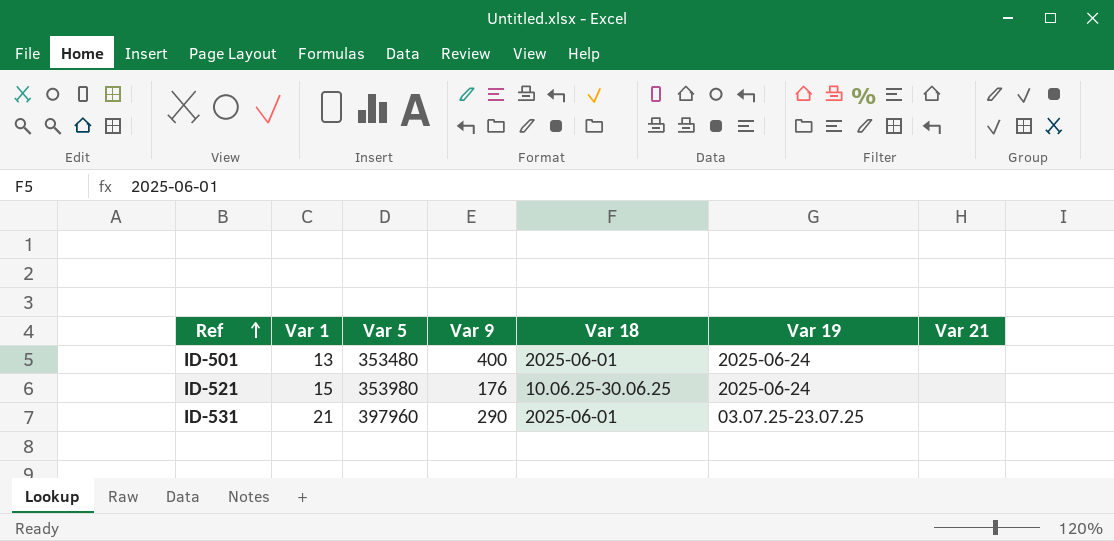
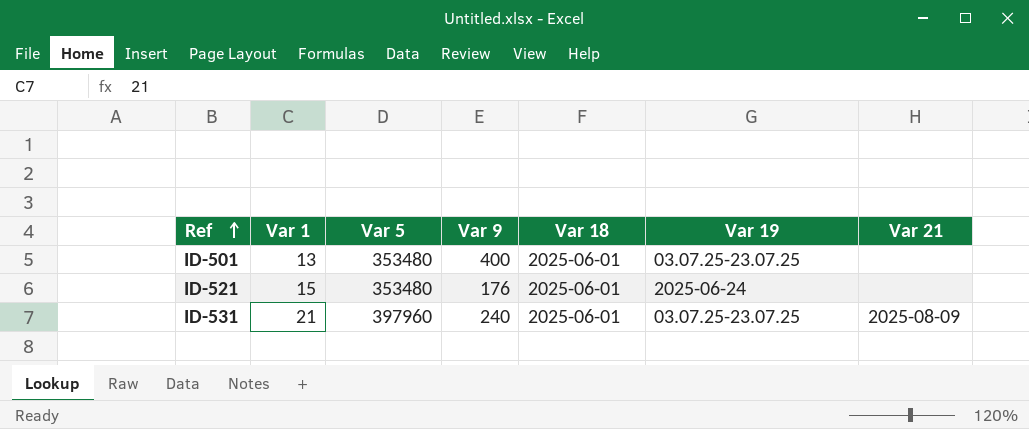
ID-501 | Var 19: 2025-06-24 -> 03.07.25-23.07.25
ID-521 | Var 5: 353980 -> 353480
ID-521 | Var 18: 10.06.25-30.06.25 -> 2025-06-01
ID-531 | Var 9: 290 -> 240
ID-531 | Var 21: none -> 2025-08-09

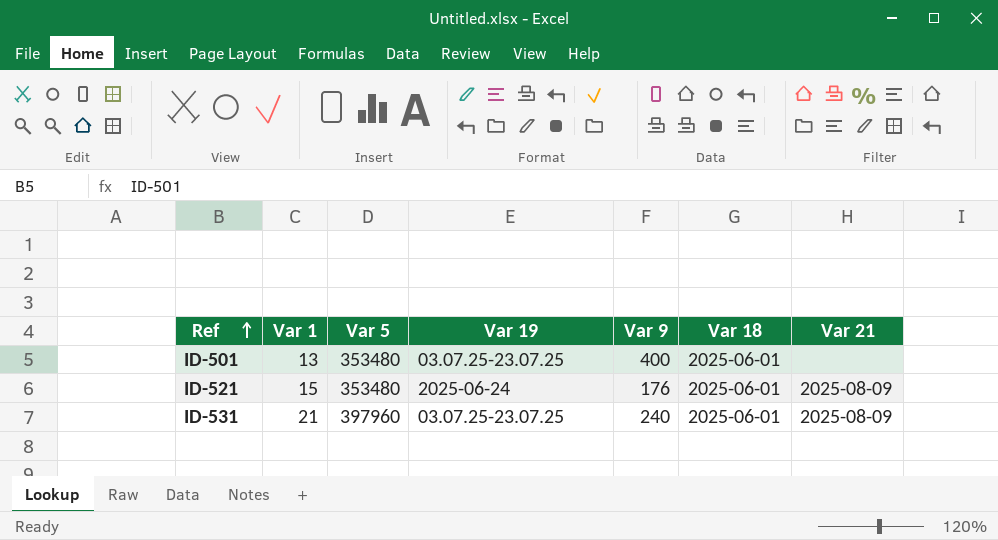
column Var 19 | position: 6 -> 4
ID-521 | Var 21: none -> 2025-08-09

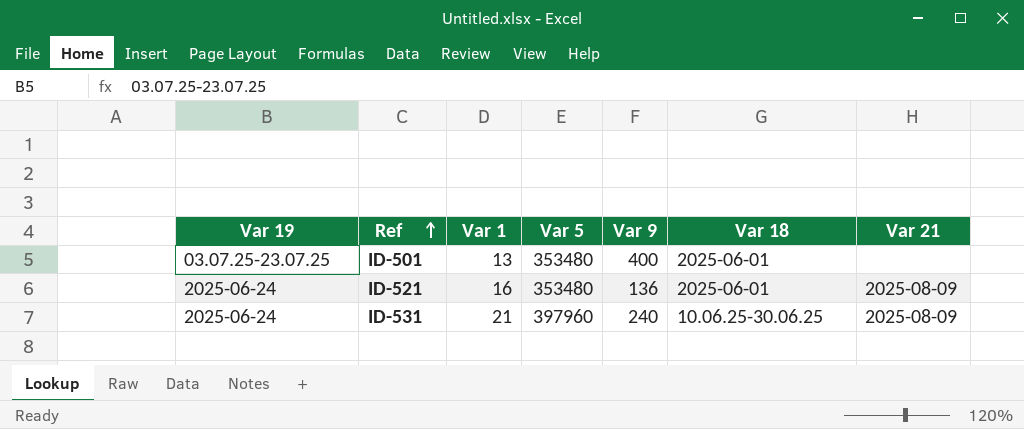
column Var 19 | position: 4 -> 1
ID-521 | Var 1: 15 -> 16
ID-521 | Var 9: 176 -> 136
ID-531 | Var 19: 03.07.25-23.07.25 -> 2025-06-24
ID-531 | Var 18: 2025-06-01 -> 10.06.25-30.06.25

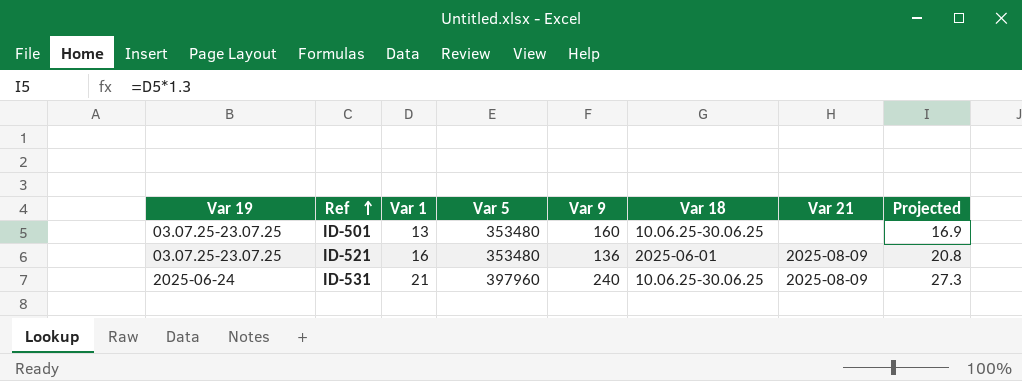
column Projected | formula: none -> [Var 1] * 1.3
ID-501 | Var 9: 400 -> 160
ID-501 | Var 18: 2025-06-01 -> 10.06.25-30.06.25
ID-521 | Var 19: 2025-06-24 -> 03.07.25-23.07.25

